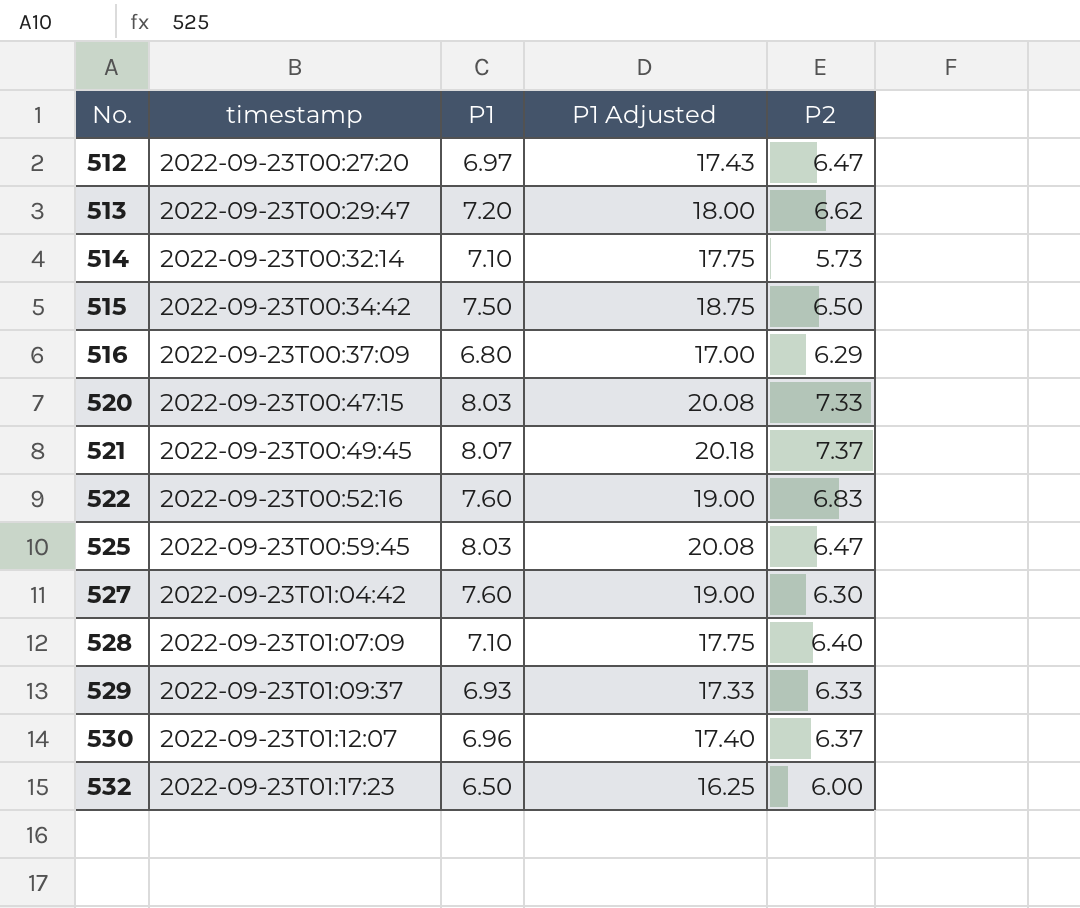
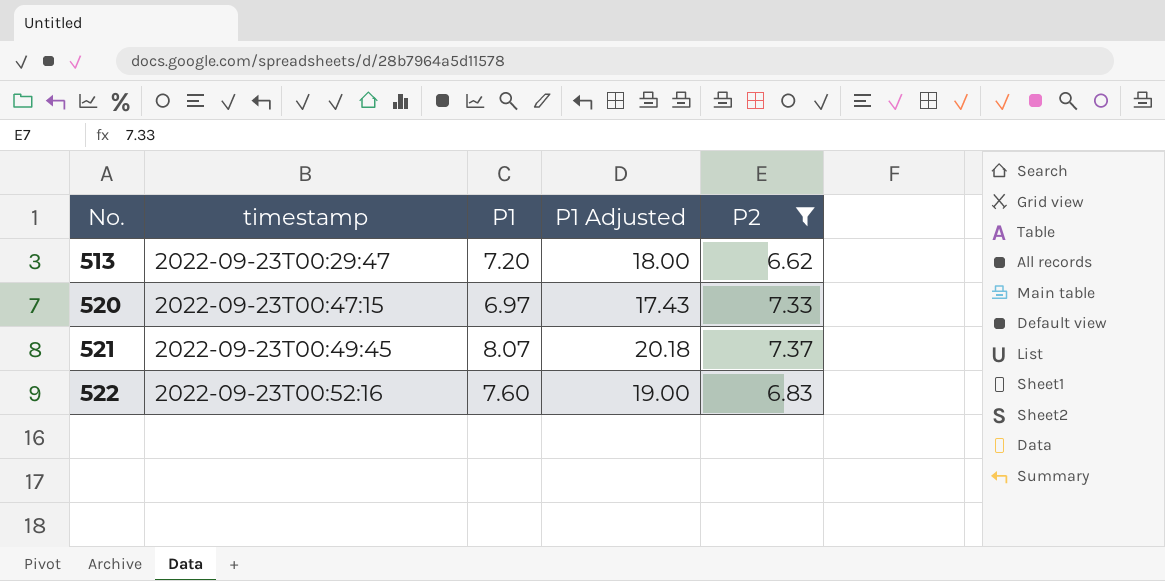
filter: none -> P2 >= 6.62
520 | P1: 8.03 -> 6.97
520 | P1 Adjusted: 20.08 -> 17.43

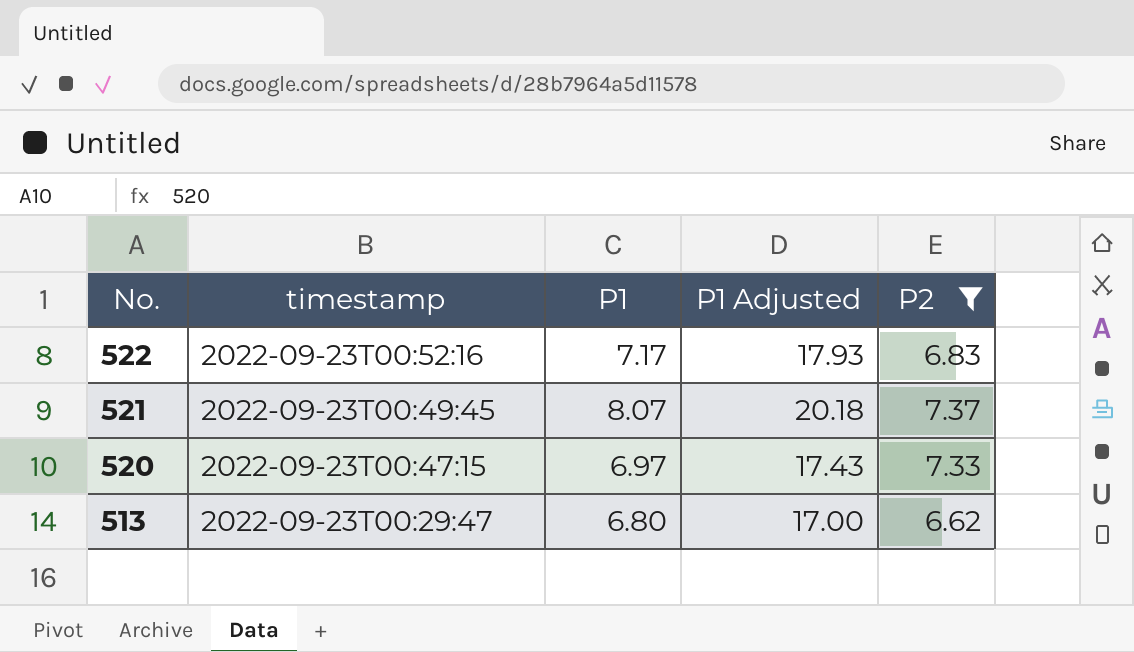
row order: No. ascending -> No. descending
522 | P1: 7.60 -> 7.17
522 | P1 Adjusted: 19.00 -> 17.93
513 | P1: 7.20 -> 6.80
513 | P1 Adjusted: 18.00 -> 17.00

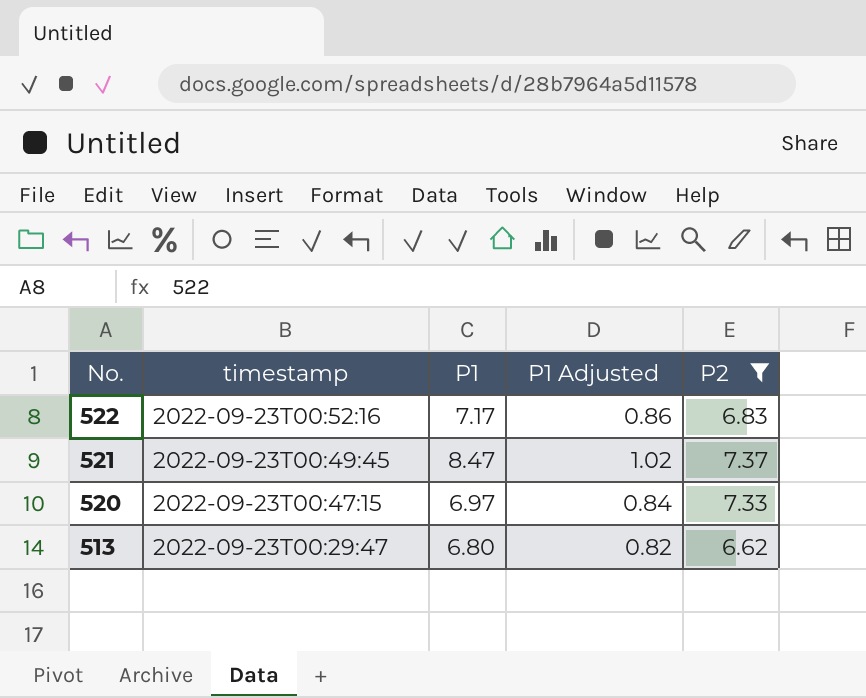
column P1 Adjusted | formula: [P1] * 2.5 -> [P1] * 0.12
521 | P1: 8.07 -> 8.47

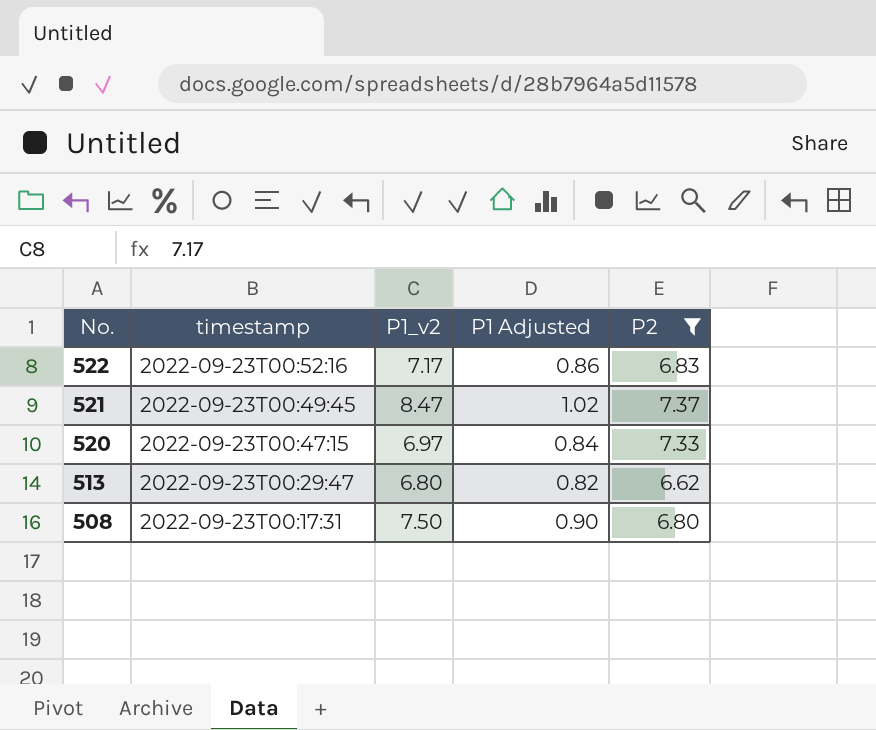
column name: P1 -> P1_v2
row 508: none -> 2022-09-23T00:17:31 | 7.50 | 0.90 | 6.80

